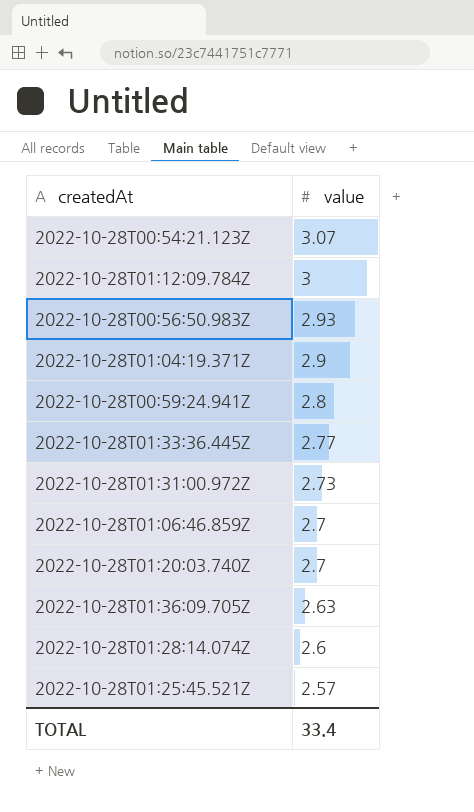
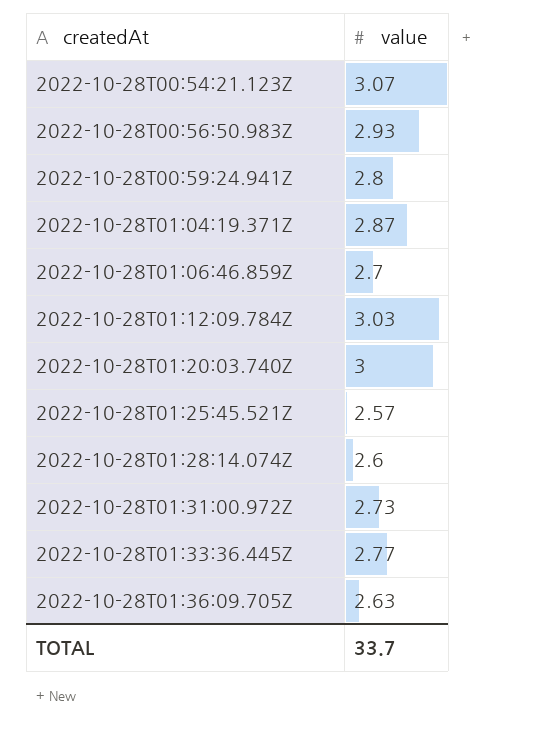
row order: value descending -> createdAt ascending
2022-10-28T01:04:19.371Z | value: 2.9 -> 2.87
2022-10-28T01:12:09.784Z | value: 3 -> 3.03
2022-10-28T01:20:03.740Z | value: 2.7 -> 3
TOTAL | value: 33.4 -> 33.7

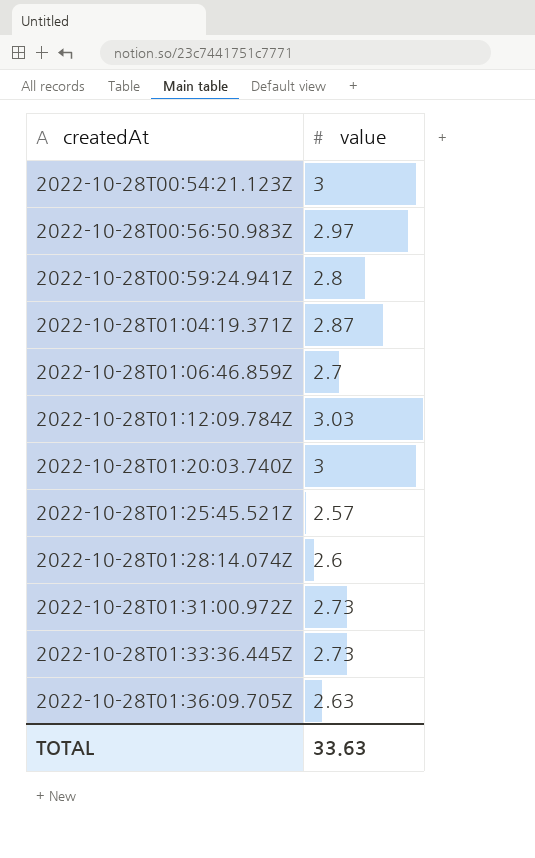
2022-10-28T00:54:21.123Z | value: 3.07 -> 3
2022-10-28T00:56:50.983Z | value: 2.93 -> 2.97
2022-10-28T01:33:36.445Z | value: 2.77 -> 2.73
TOTAL | value: 33.7 -> 33.63

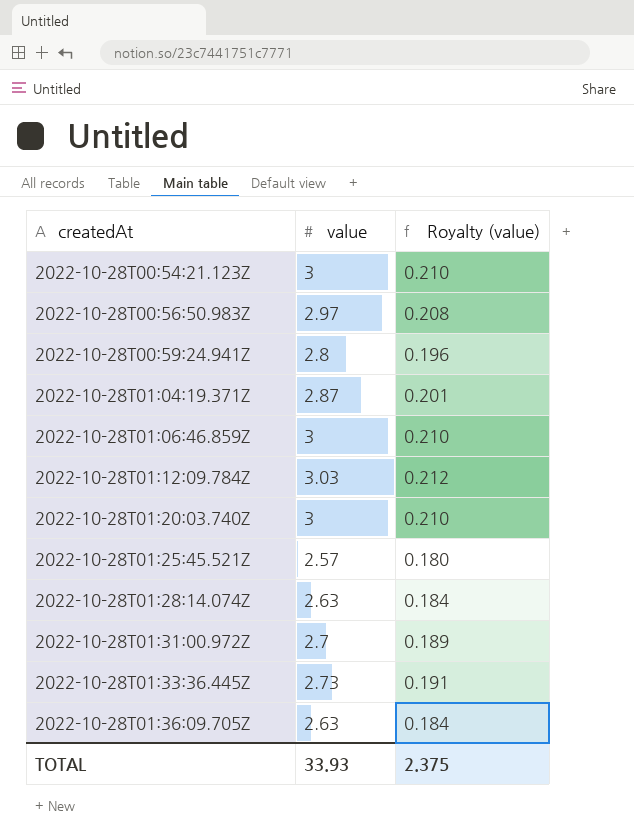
column Royalty (value) | formula: none -> [value] * 0.07
2022-10-28T01:06:46.859Z | value: 2.7 -> 3
2022-10-28T01:28:14.074Z | value: 2.6 -> 2.63
2022-10-28T01:31:00.972Z | value: 2.73 -> 2.7
TOTAL | value: 33.63 -> 33.93

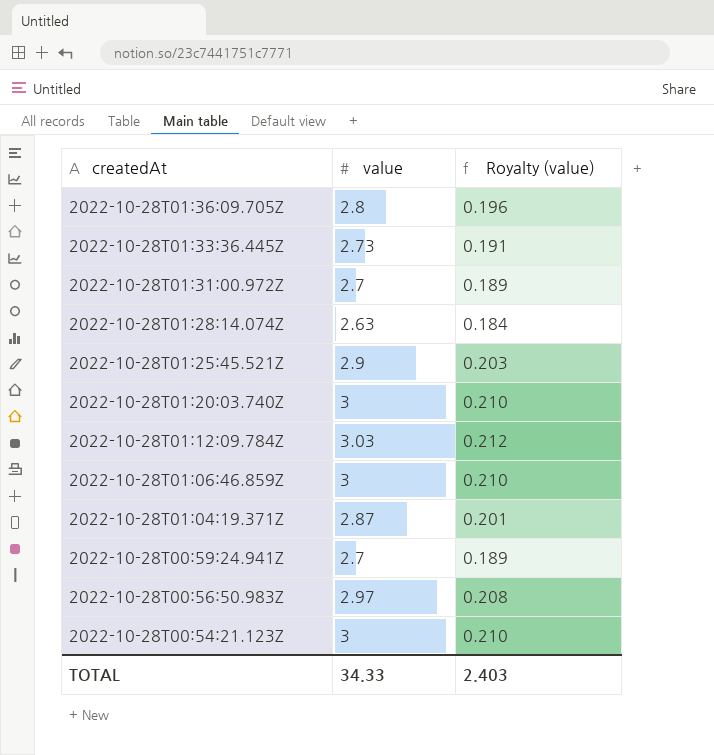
row order: createdAt ascending -> createdAt descending
2022-10-28T01:36:09.705Z | value: 2.63 -> 2.8
2022-10-28T01:36:09.705Z | Royalty (value): 0.184 -> 0.196
2022-10-28T01:25:45.521Z | value: 2.57 -> 2.9
2022-10-28T01:25:45.521Z | Royalty (value): 0.180 -> 0.203
2022-10-28T00:59:24.941Z | value: 2.8 -> 2.7
2022-10-28T00:59:24.941Z | Royalty (value): 0.196 -> 0.189
TOTAL | value: 33.93 -> 34.33
TOTAL | Royalty (value): 2.375 -> 2.403

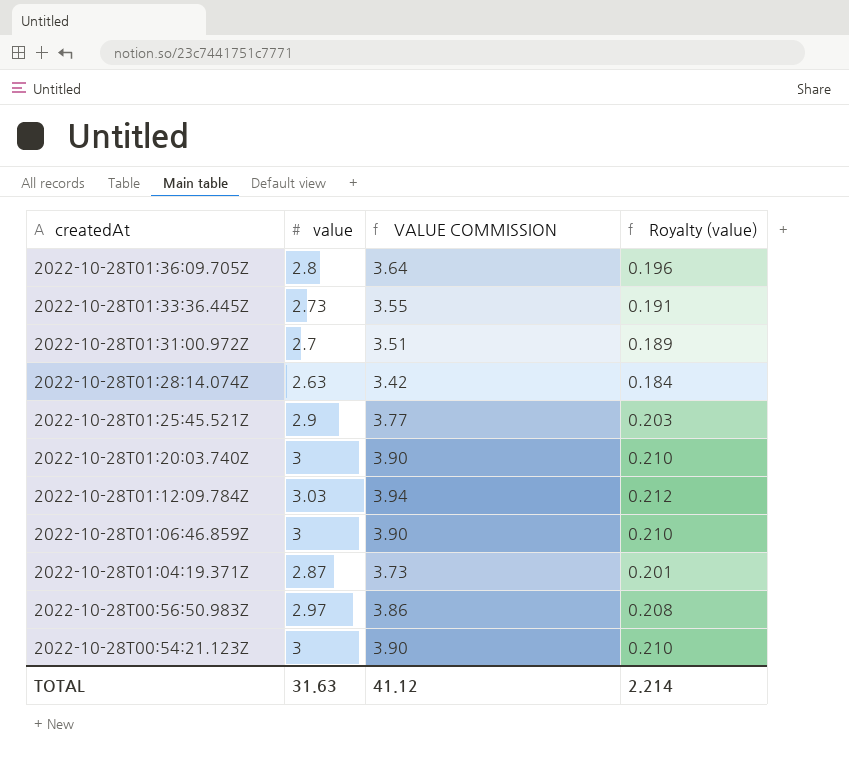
column VALUE COMMISSION | formula: none -> [value] * 1.3
row 2022-10-28T00:59:24.941Z: 2.7 | 0.189 -> none
TOTAL | value: 34.33 -> 31.63
TOTAL | Royalty (value): 2.403 -> 2.214

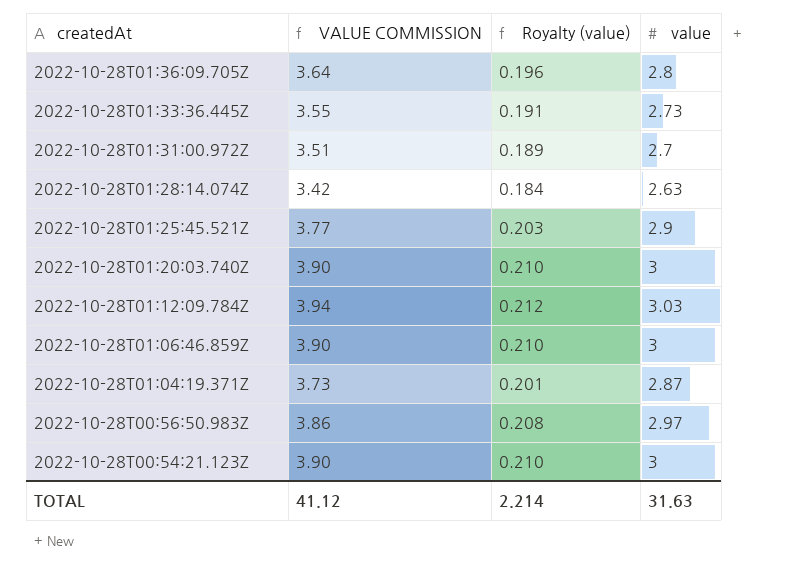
column value | position: 2 -> 4

